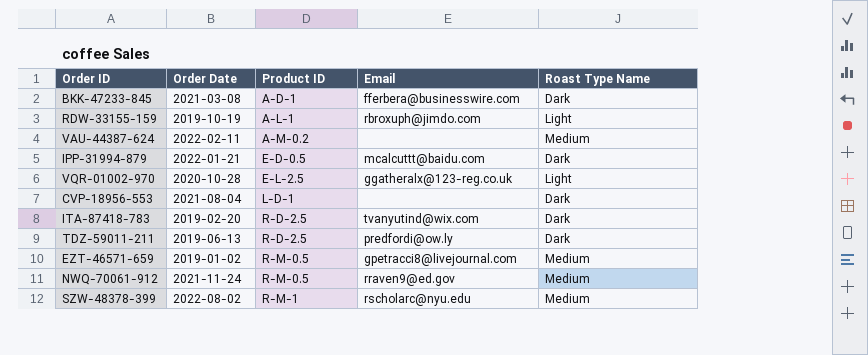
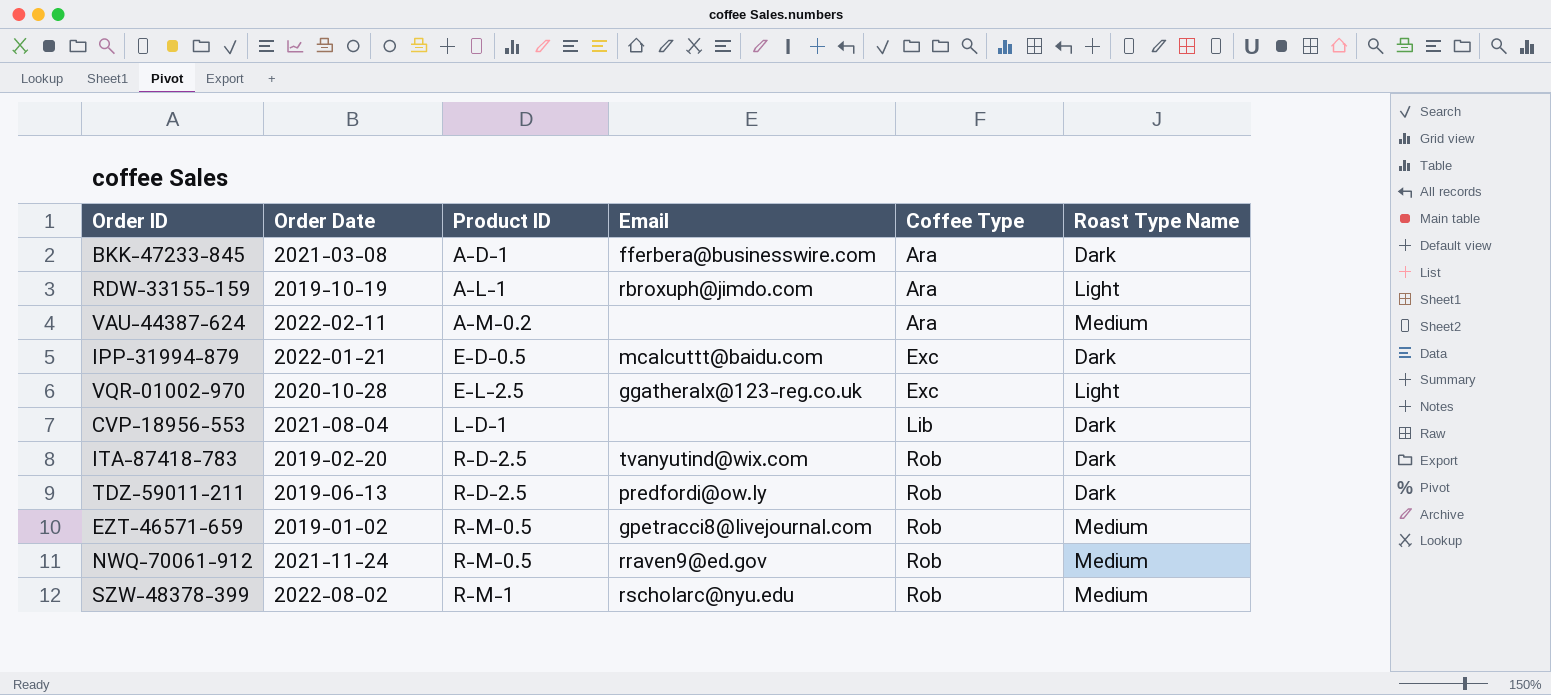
column Coffee Type | position: none -> 5

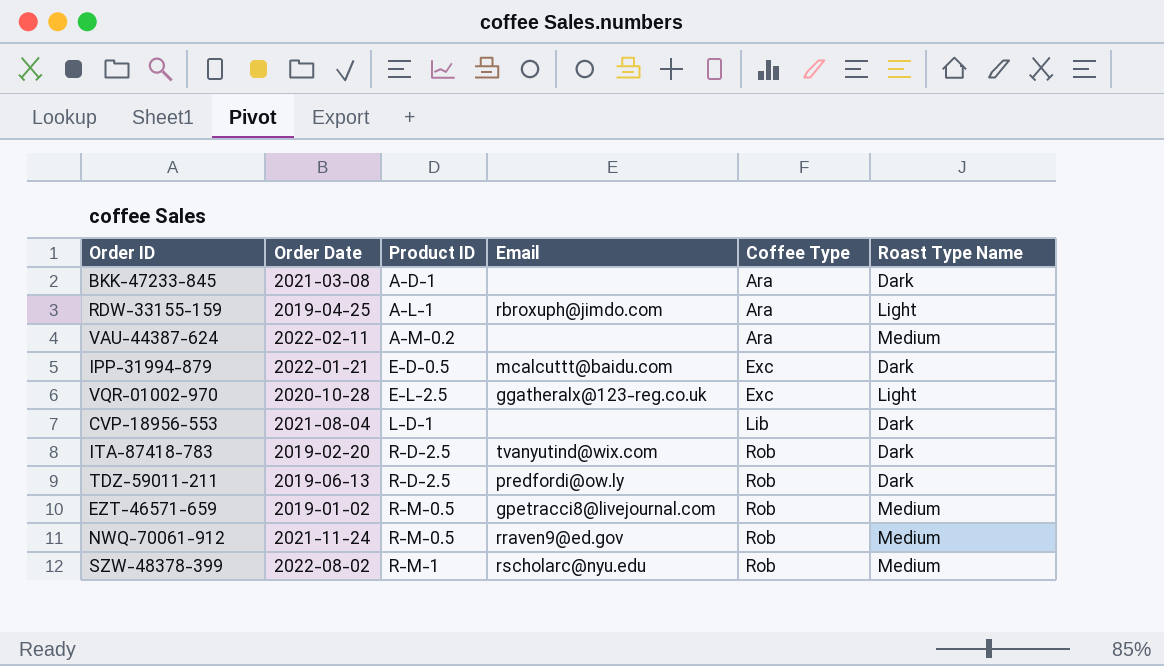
BKK-47233-845 | Email: fferbera@businesswire.com -> none
RDW-33155-159 | Order Date: 2019-10-19 -> 2019-04-25

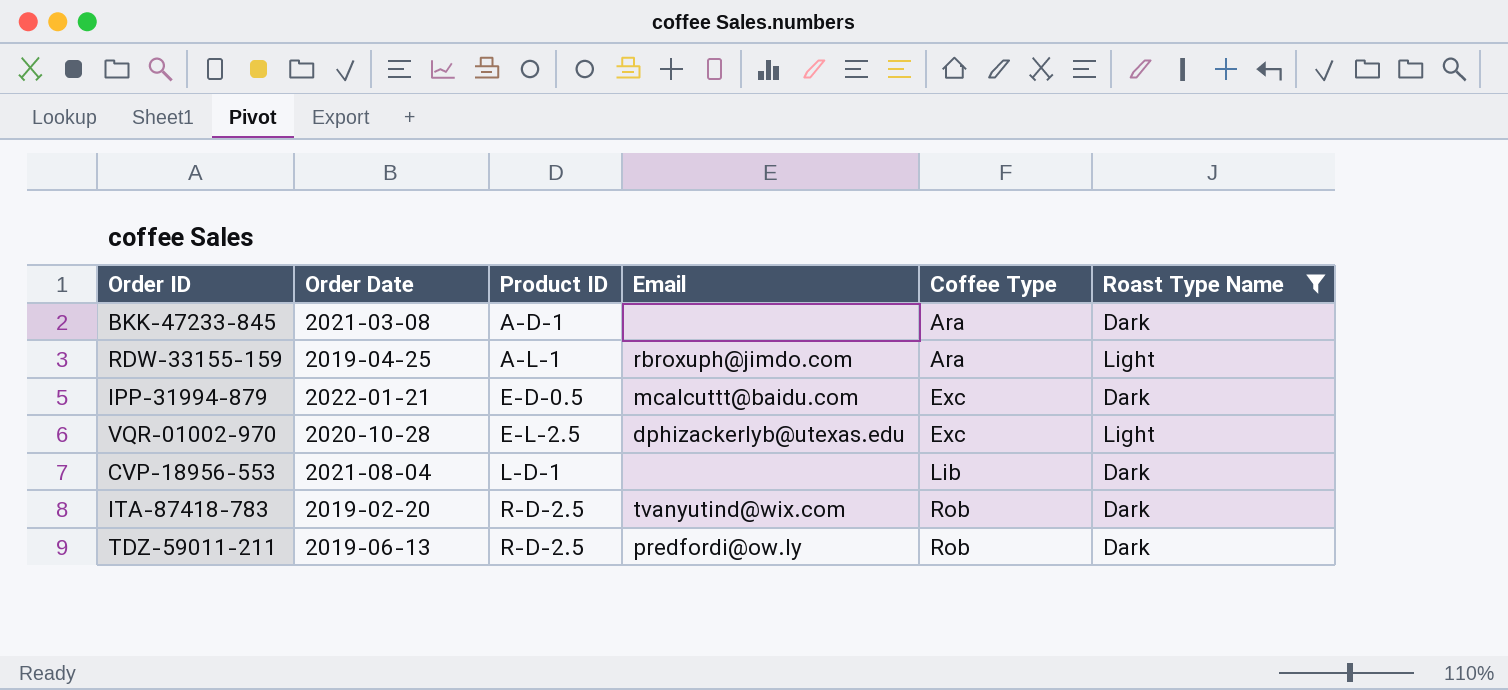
filter: none -> Roast Type Name != Medium
VQR-01002-970 | Email: ggatheralx@123-reg.co.uk -> dphizackerlyb@utexas.edu

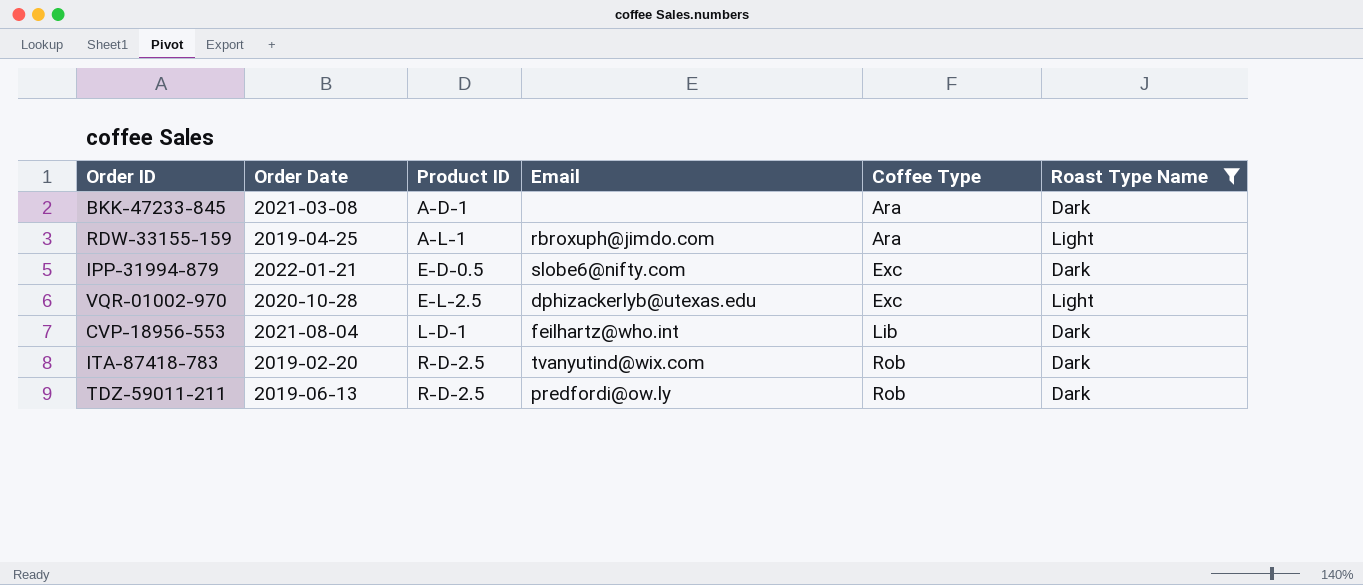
IPP-31994-879 | Email: mcalcuttt@baidu.com -> slobe6@nifty.com
CVP-18956-553 | Email: none -> feilhartz@who.int

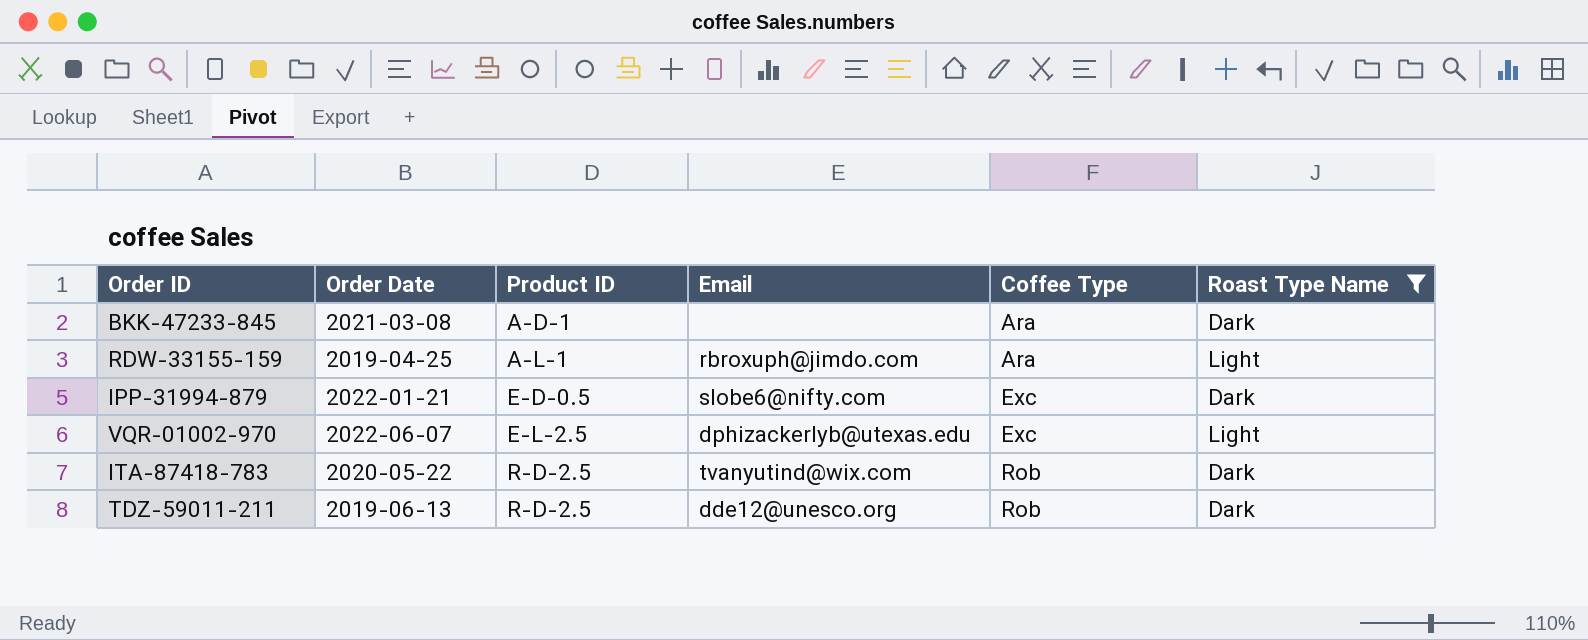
row CVP-18956-553: 2021-08-04 | L-D-1 | feilhartz@who.int | Lib | Dark -> none
VQR-01002-970 | Order Date: 2020-10-28 -> 2022-06-07
ITA-87418-783 | Order Date: 2019-02-20 -> 2020-05-22
TDZ-59011-211 | Email: predfordi@ow.ly -> dde12@unesco.org

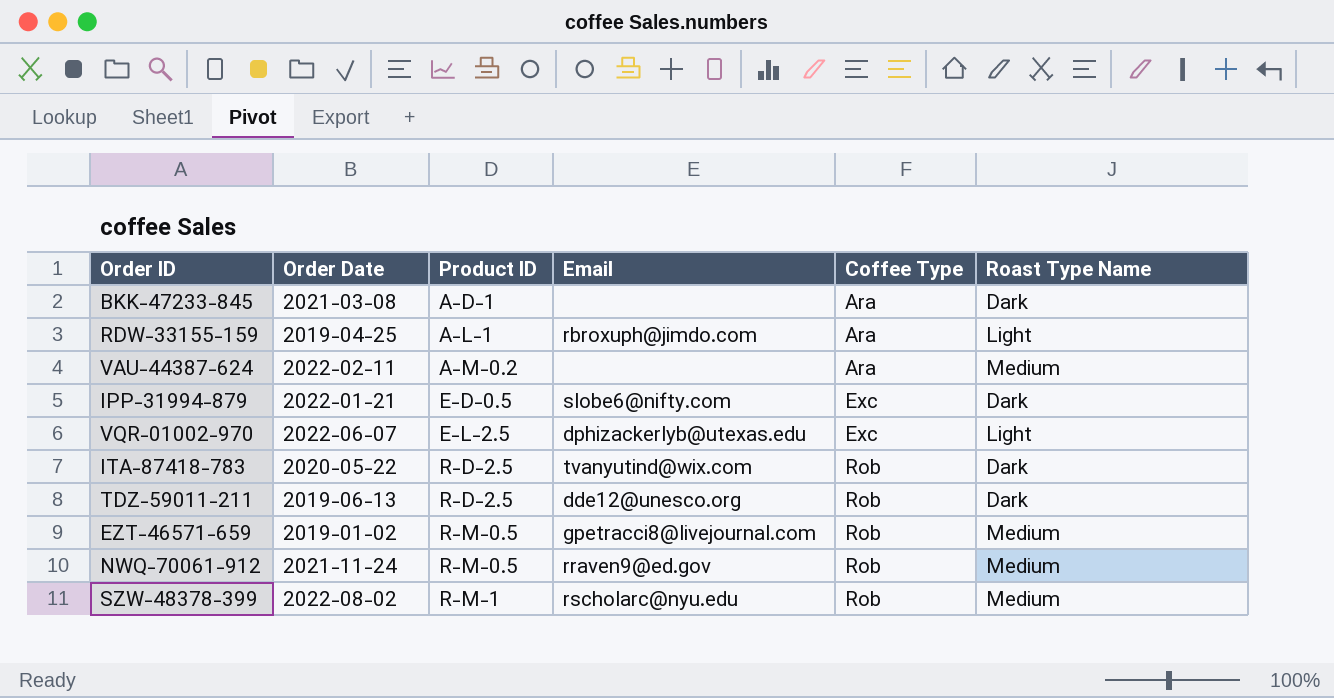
filter: Roast Type Name != Medium -> none

